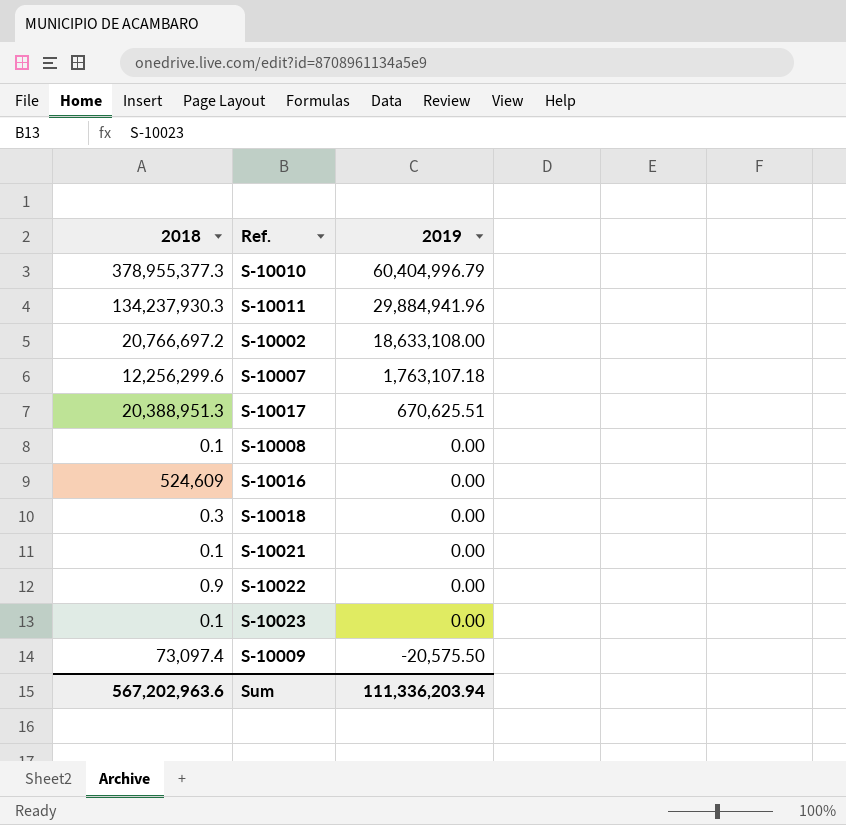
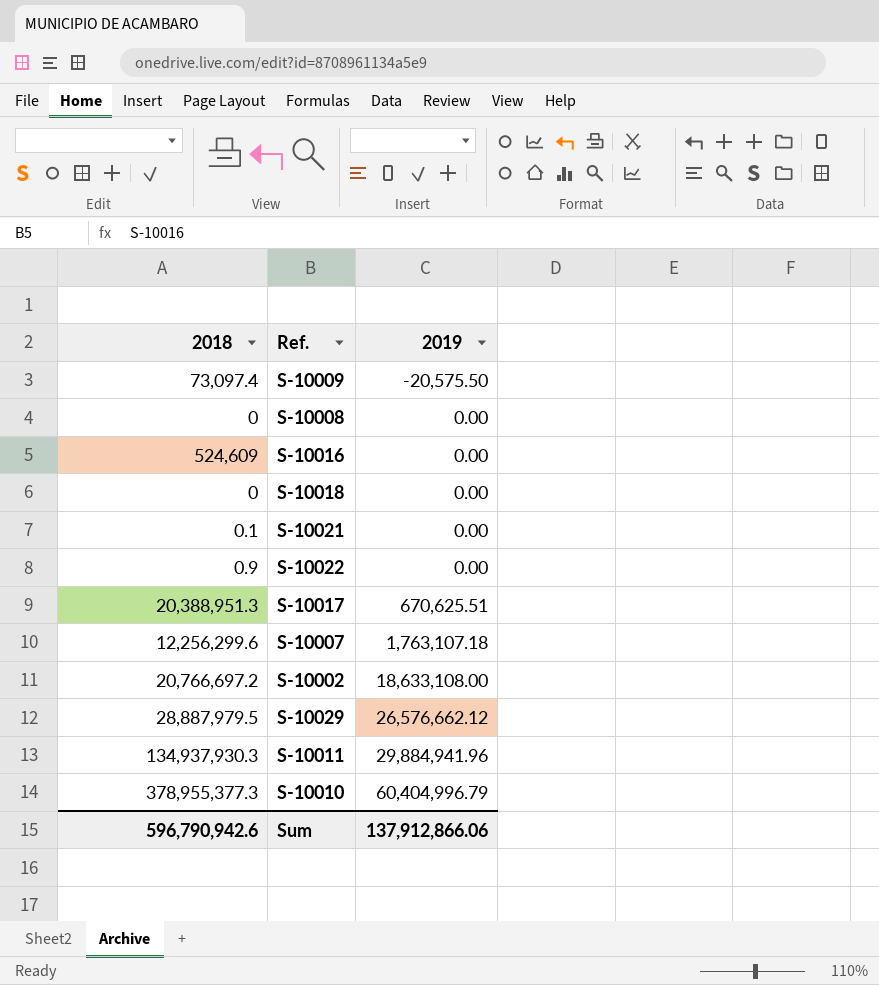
row order: 2019 descending -> 2019 ascending
row S-10023: 0.1 | 0.00 -> none
S-10008 | 2018: 0.1 -> 0
S-10018 | 2018: 0.3 -> 0
row S-10029: none -> 28,887,979.5 | 26,576,662.12
S-10011 | 2018: 134,237,930.3 -> 134,937,930.3
Sum | 2018: 567,202,963.6 -> 596,790,942.6
Sum | 2019: 111,336,203.94 -> 137,912,866.06

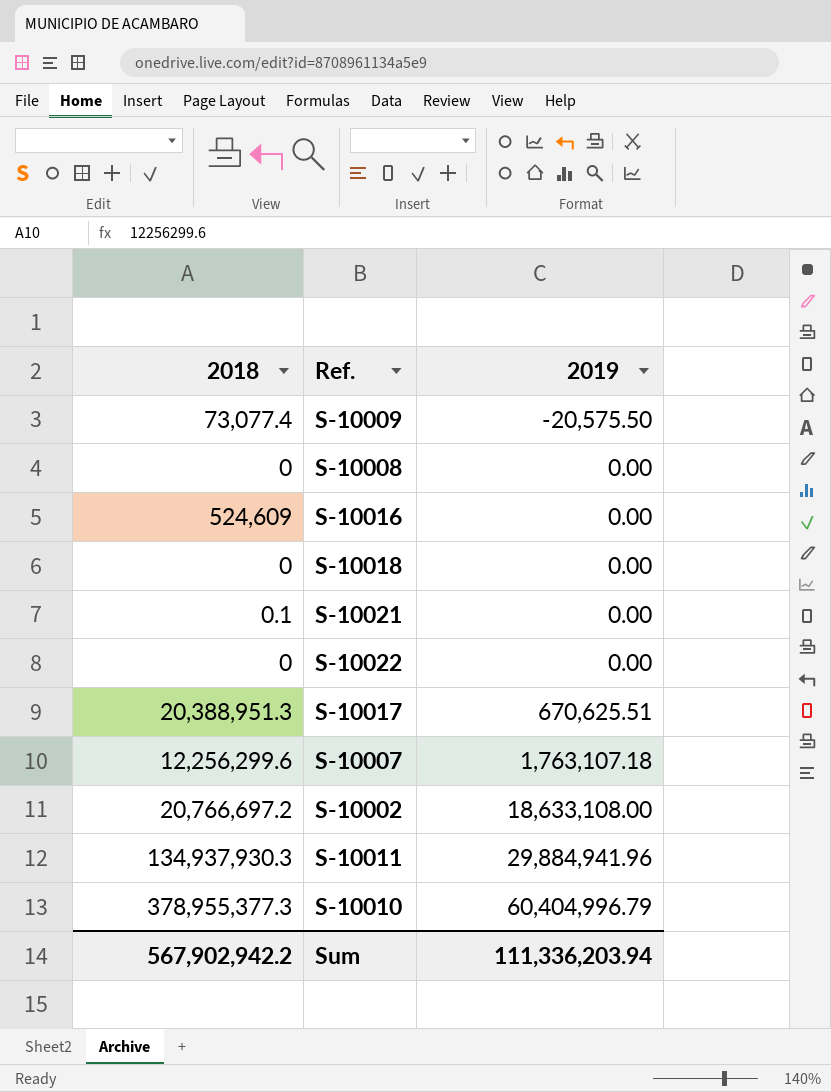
row S-10029: 28,887,979.5 | 26,576,662.12 -> none
S-10009 | 2018: 73,097.4 -> 73,077.4
S-10022 | 2018: 0.9 -> 0
Sum | 2018: 596,790,942.6 -> 567,902,942.2
Sum | 2019: 137,912,866.06 -> 111,336,203.94

